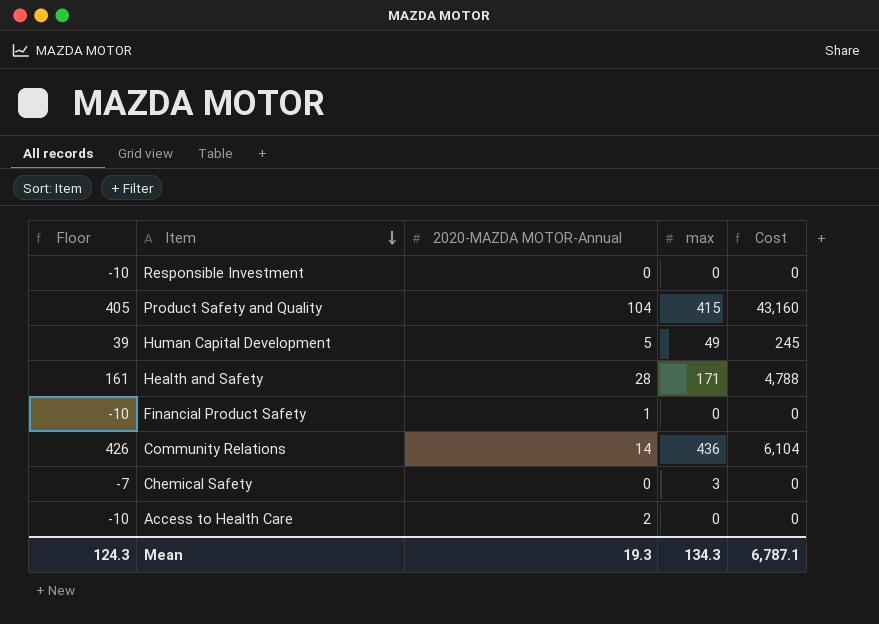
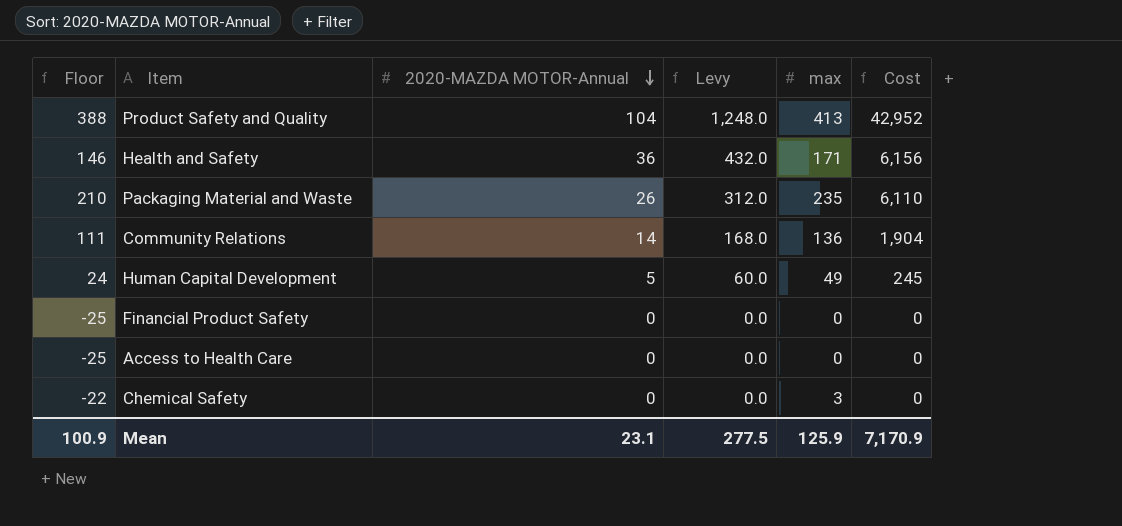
row order: Item descending -> 2020-MAZDA MOTOR-Annual descending
column Floor | formula: [max] - 10 -> [max] - 25
column Levy | formula: none -> [2020-MAZDA MOTOR-Annual] * 12
row Responsible Investment: -10 | 0 | 0 | 0 -> none
Product Safety and Quality | max: 415 -> 413
Product Safety and Quality | Cost: 43,160 -> 42,952
Health and Safety | 2020-MAZDA MOTOR-Annual: 28 -> 36
Health and Safety | Cost: 4,788 -> 6,156
row Packaging Material and Waste: none -> 210 | 26 | 312.0 | 235 | 6,110
Community Relations | max: 436 -> 136
Community Relations | Cost: 6,104 -> 1,904
Financial Product Safety | 2020-MAZDA MOTOR-Annual: 1 -> 0
Access to Health Care | 2020-MAZDA MOTOR-Annual: 2 -> 0
Mean | Floor: 124.3 -> 100.9
Mean | 2020-MAZDA MOTOR-Annual: 19.3 -> 23.1
Mean | max: 134.3 -> 125.9
Mean | Cost: 6,787.1 -> 7,170.9

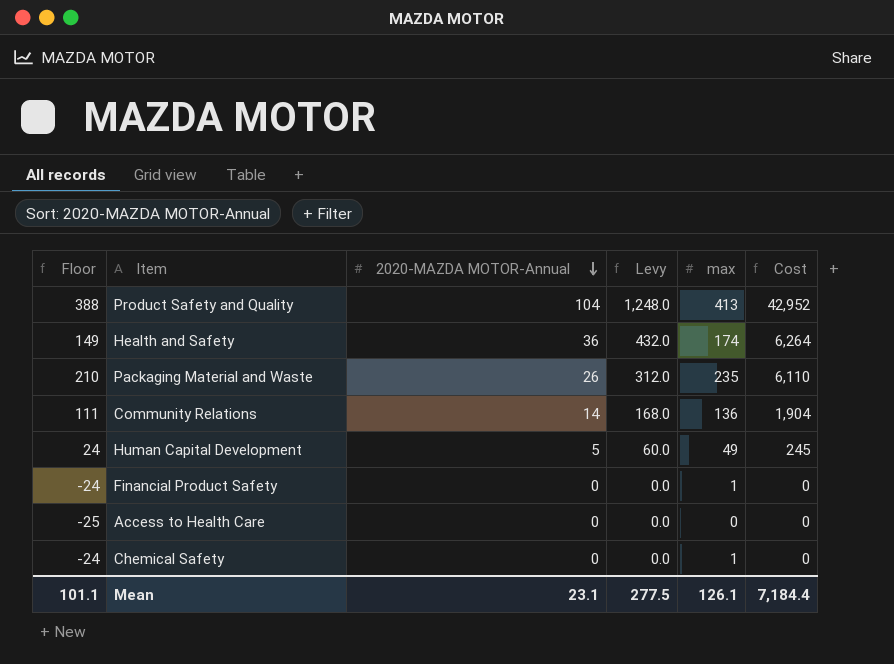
Health and Safety | Floor: 146 -> 149
Health and Safety | max: 171 -> 174
Health and Safety | Cost: 6,156 -> 6,264
Financial Product Safety | Floor: -25 -> -24
Financial Product Safety | max: 0 -> 1
Chemical Safety | Floor: -22 -> -24
Chemical Safety | max: 3 -> 1
Mean | Floor: 100.9 -> 101.1
Mean | max: 125.9 -> 126.1
Mean | Cost: 7,170.9 -> 7,184.4

